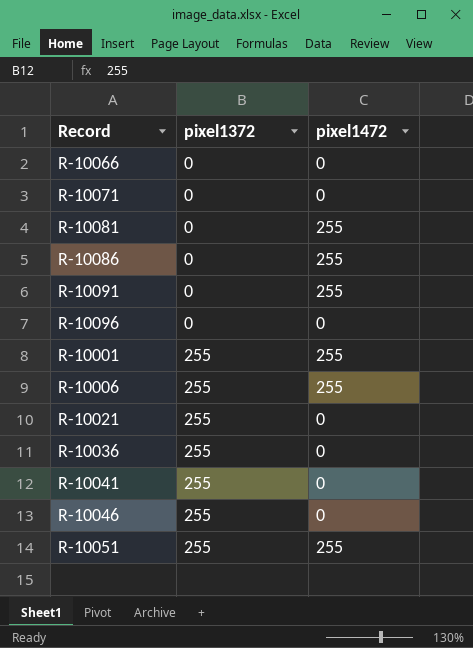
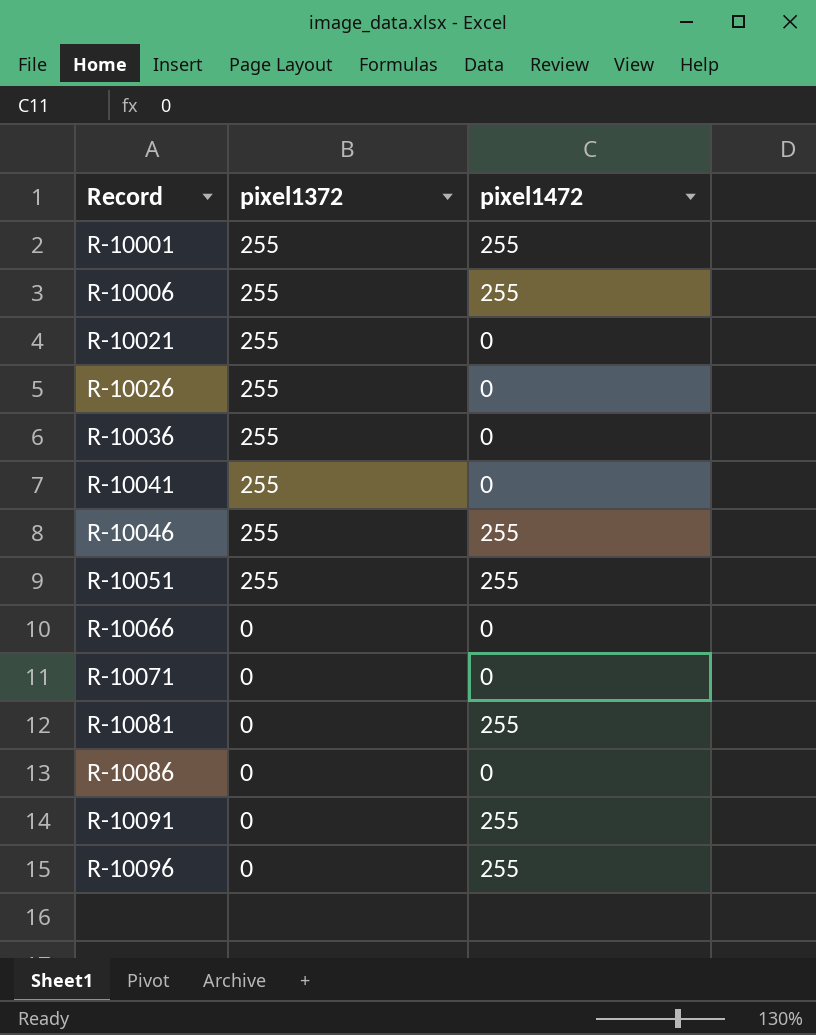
row order: pixel1372 ascending -> Record ascending
row R-10026: none -> 255 | 0
R-10046 | pixel1472: 0 -> 255
R-10086 | pixel1472: 255 -> 0
R-10096 | pixel1472: 0 -> 255

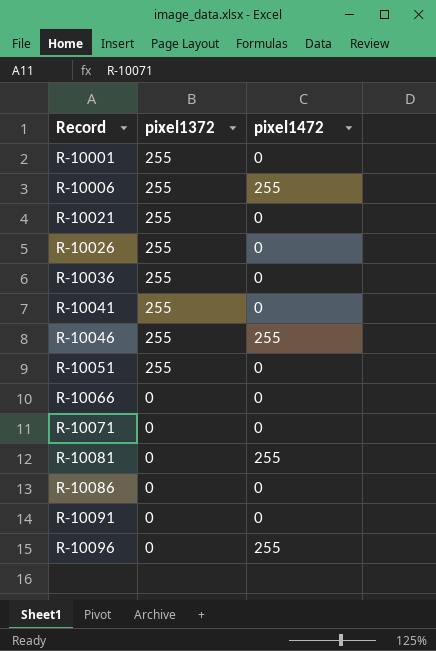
R-10001 | pixel1472: 255 -> 0
R-10051 | pixel1472: 255 -> 0
R-10091 | pixel1472: 255 -> 0

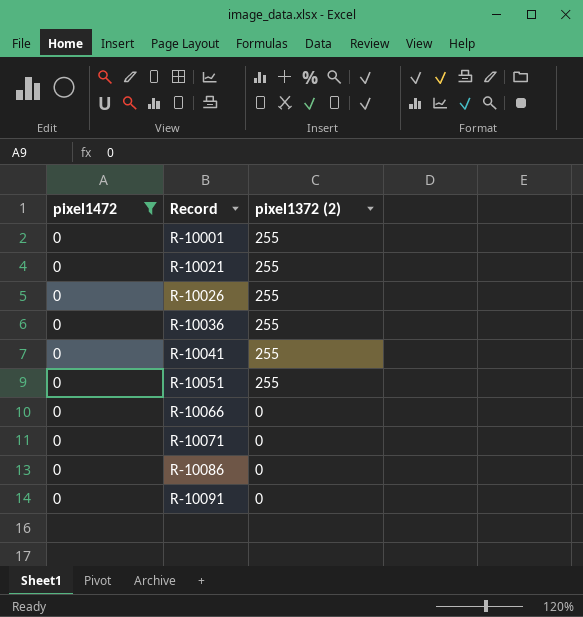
filter: none -> pixel1472 = 0
column pixel1472 | position: 3 -> 1
column name: pixel1372 -> pixel1372 (2)

